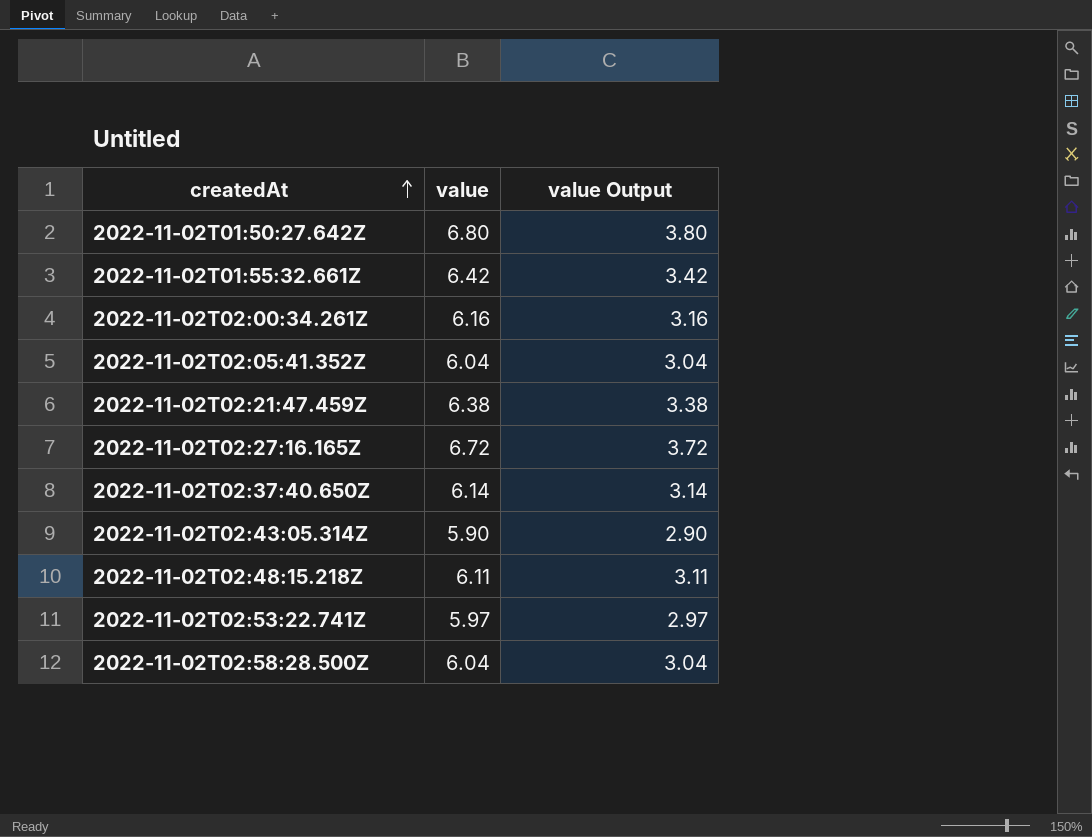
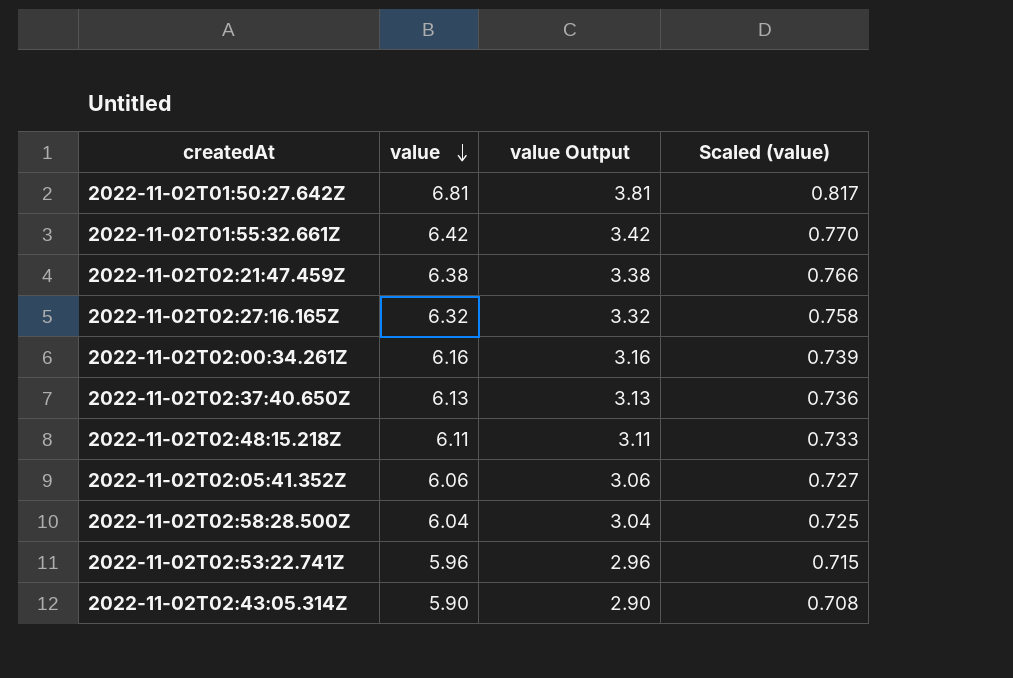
row order: createdAt ascending -> value descending
column Scaled (value) | formula: none -> [value] * 0.12
2022-11-02T01:50:27.642Z | value: 6.80 -> 6.81
2022-11-02T01:50:27.642Z | value Output: 3.80 -> 3.81
2022-11-02T02:27:16.165Z | value: 6.72 -> 6.32
2022-11-02T02:27:16.165Z | value Output: 3.72 -> 3.32
2022-11-02T02:37:40.650Z | value: 6.14 -> 6.13
2022-11-02T02:37:40.650Z | value Output: 3.14 -> 3.13
2022-11-02T02:05:41.352Z | value: 6.04 -> 6.06
2022-11-02T02:05:41.352Z | value Output: 3.04 -> 3.06
2022-11-02T02:53:22.741Z | value: 5.97 -> 5.96
2022-11-02T02:53:22.741Z | value Output: 2.97 -> 2.96

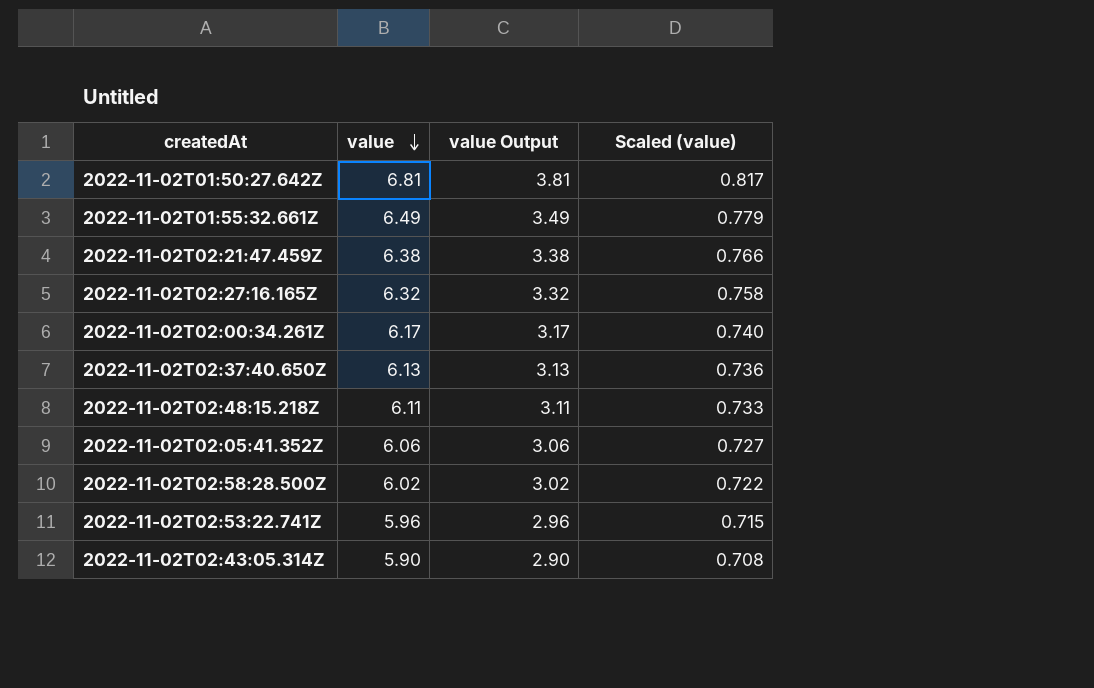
2022-11-02T01:55:32.661Z | value: 6.42 -> 6.49
2022-11-02T01:55:32.661Z | value Output: 3.42 -> 3.49
2022-11-02T01:55:32.661Z | Scaled (value): 0.770 -> 0.779
2022-11-02T02:00:34.261Z | value: 6.16 -> 6.17
2022-11-02T02:00:34.261Z | value Output: 3.16 -> 3.17
2022-11-02T02:00:34.261Z | Scaled (value): 0.739 -> 0.740
2022-11-02T02:58:28.500Z | value: 6.04 -> 6.02
2022-11-02T02:58:28.500Z | value Output: 3.04 -> 3.02
2022-11-02T02:58:28.500Z | Scaled (value): 0.725 -> 0.722

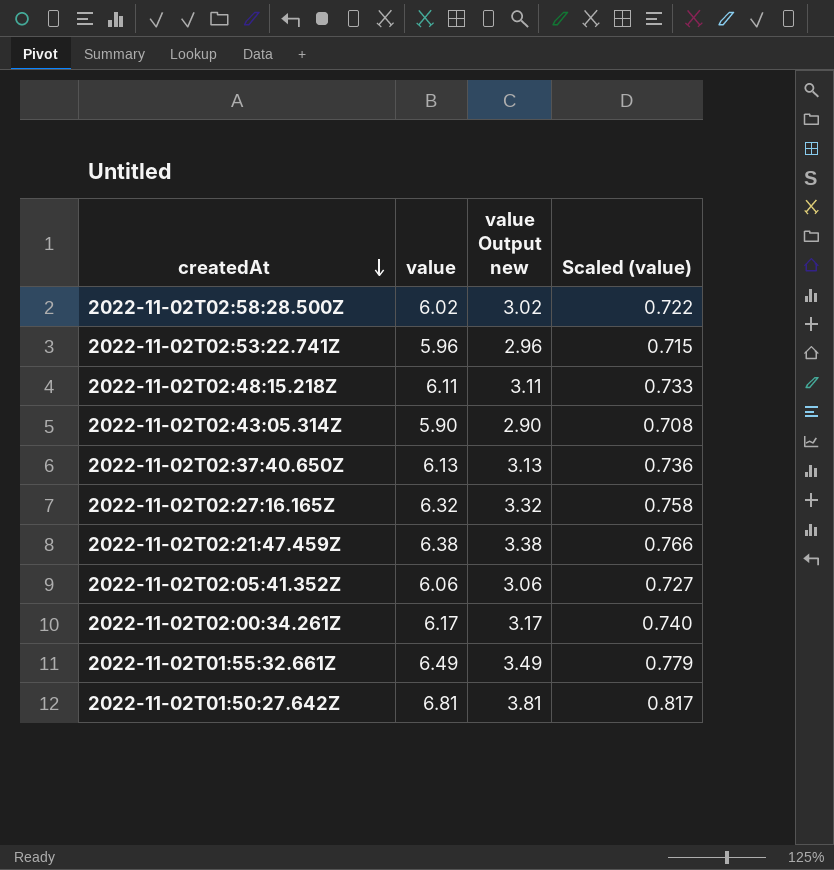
row order: value descending -> createdAt descending
column name: value Output -> value Output new

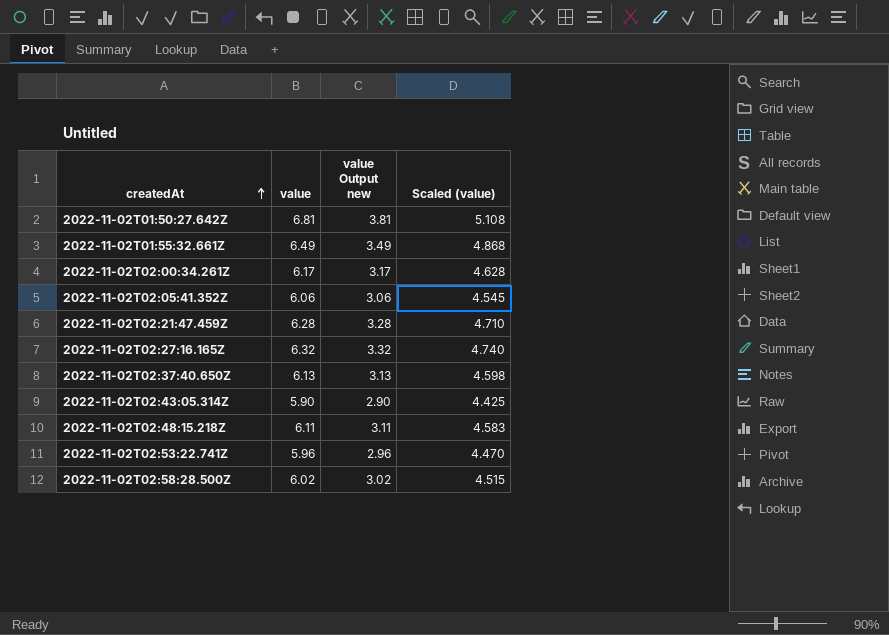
row order: createdAt descending -> createdAt ascending
column Scaled (value) | formula: [value] * 0.12 -> [value] * 0.75
2022-11-02T02:21:47.459Z | value: 6.38 -> 6.28
2022-11-02T02:21:47.459Z | value Output new: 3.38 -> 3.28

